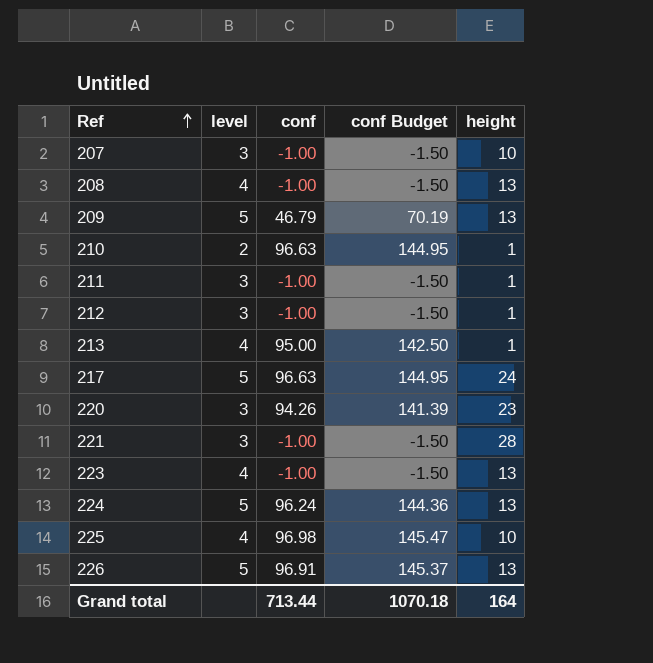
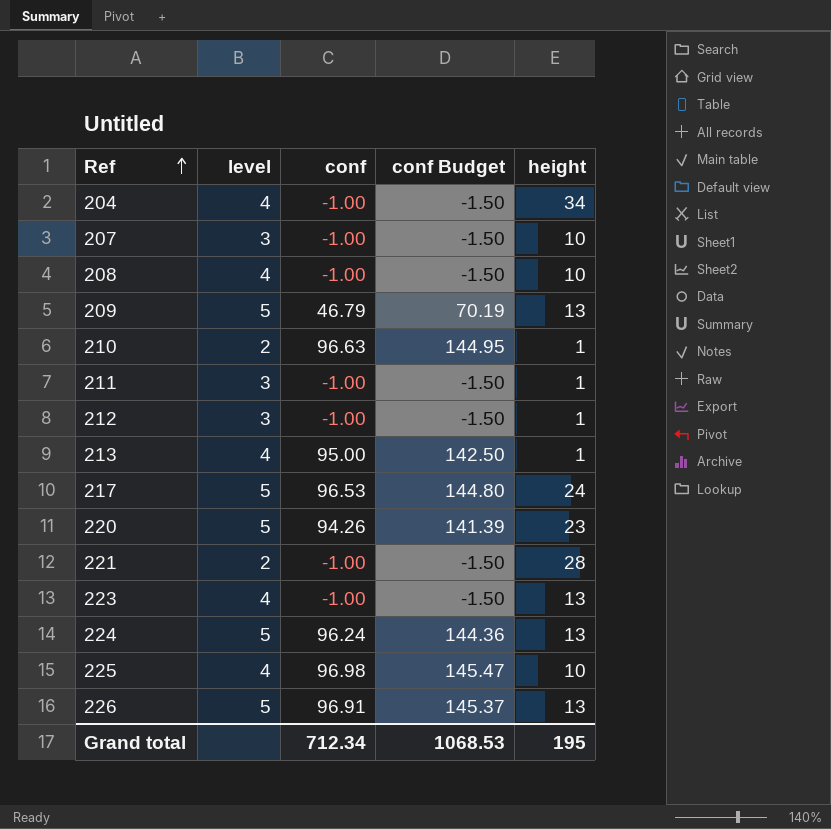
row 204: none -> 4 | -1.00 | -1.50 | 34
208 | height: 13 -> 10
217 | conf: 96.63 -> 96.53
217 | conf Budget: 144.95 -> 144.80
220 | level: 3 -> 5
221 | level: 3 -> 2
Grand total | conf: 713.44 -> 712.34
Grand total | conf Budget: 1070.18 -> 1068.53
Grand total | height: 164 -> 195

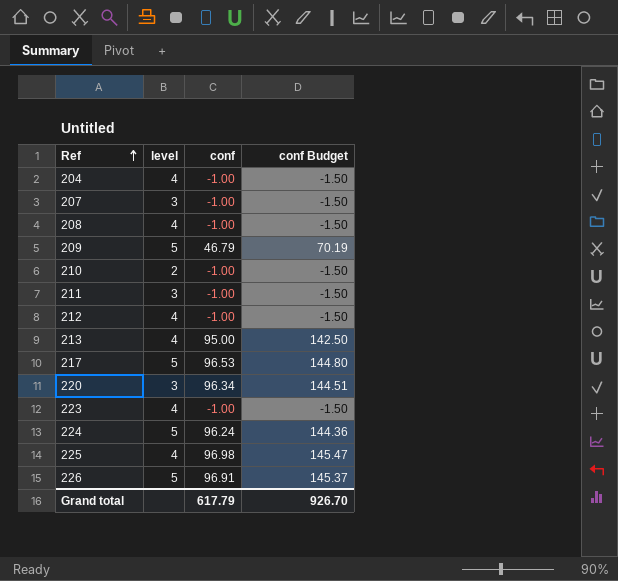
column height | position: 5 -> none
row 221: 2 | -1.00 | -1.50 | 28 -> none
210 | conf: 96.63 -> -1.00
210 | conf Budget: 144.95 -> -1.50
212 | level: 3 -> 4
220 | level: 5 -> 3
220 | conf: 94.26 -> 96.34
220 | conf Budget: 141.39 -> 144.51
Grand total | conf: 712.34 -> 617.79
Grand total | conf Budget: 1068.53 -> 926.70

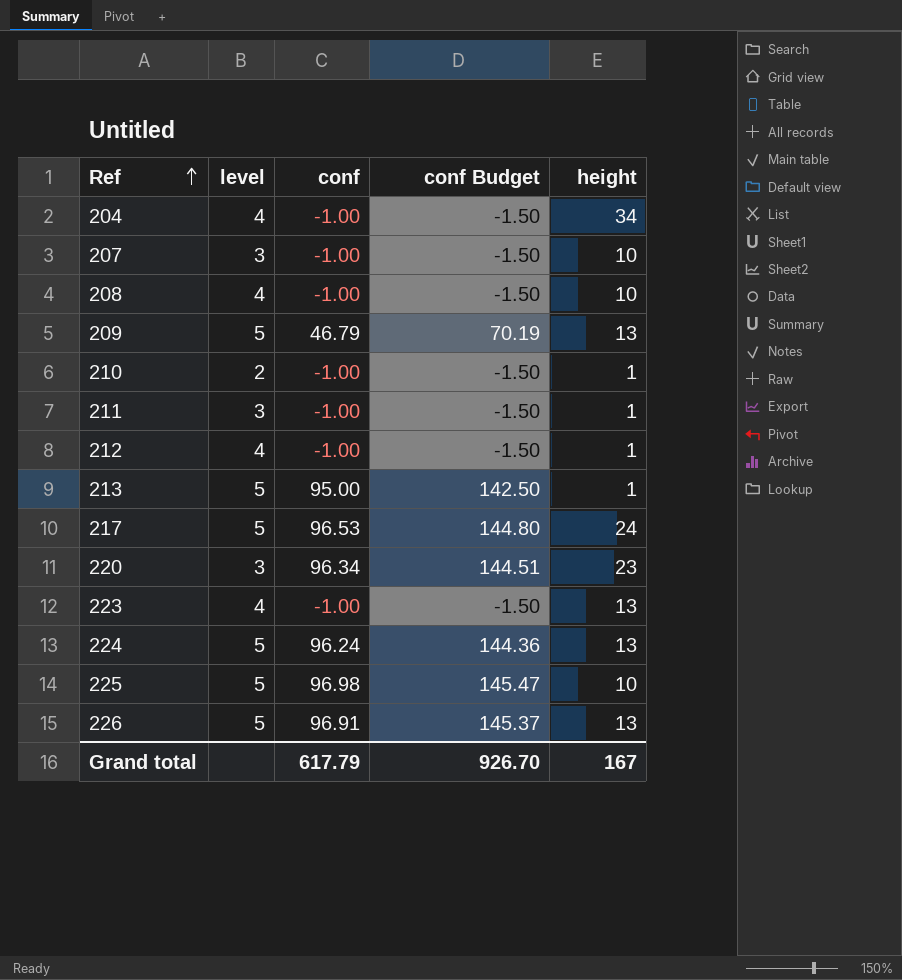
column height | position: none -> 5
213 | level: 4 -> 5
225 | level: 4 -> 5

